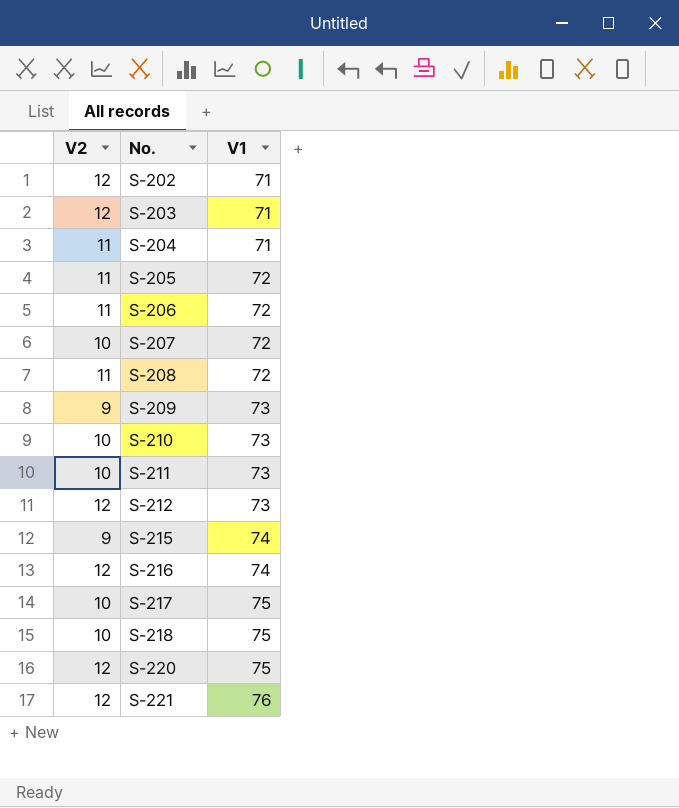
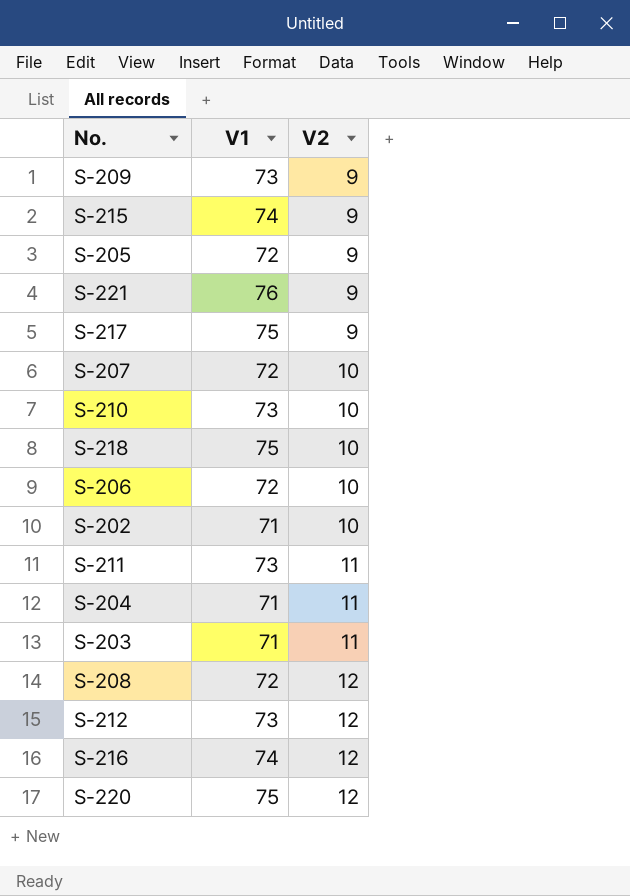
row order: No. ascending -> V2 ascending
column V2 | position: 1 -> 3
S-205 | V2: 11 -> 9
S-221 | V2: 12 -> 9
S-217 | V2: 10 -> 9
S-206 | V2: 11 -> 10
S-202 | V2: 12 -> 10
S-211 | V2: 10 -> 11
S-203 | V2: 12 -> 11
S-208 | V2: 11 -> 12

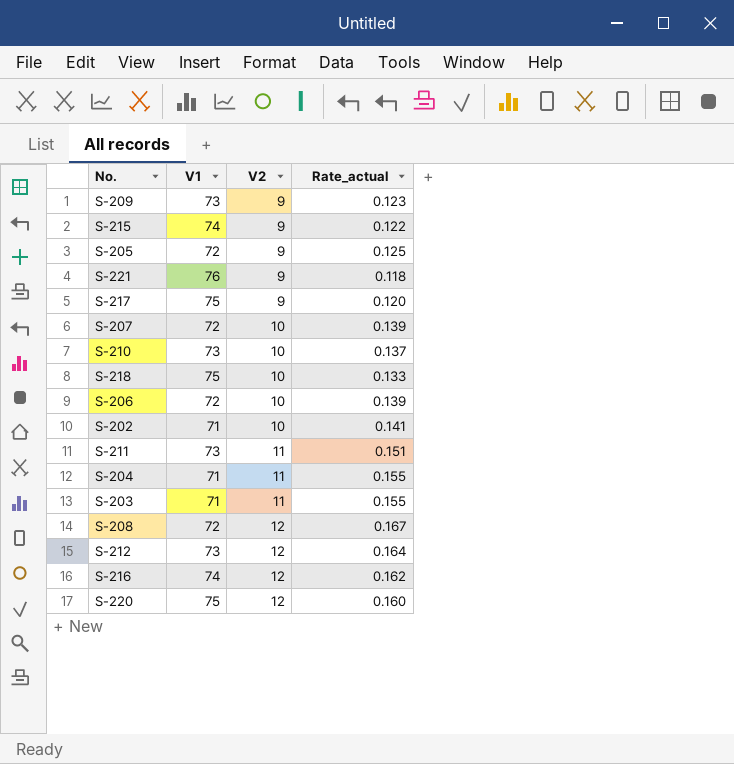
column Rate_actual | formula: none -> [V2] / [V1]

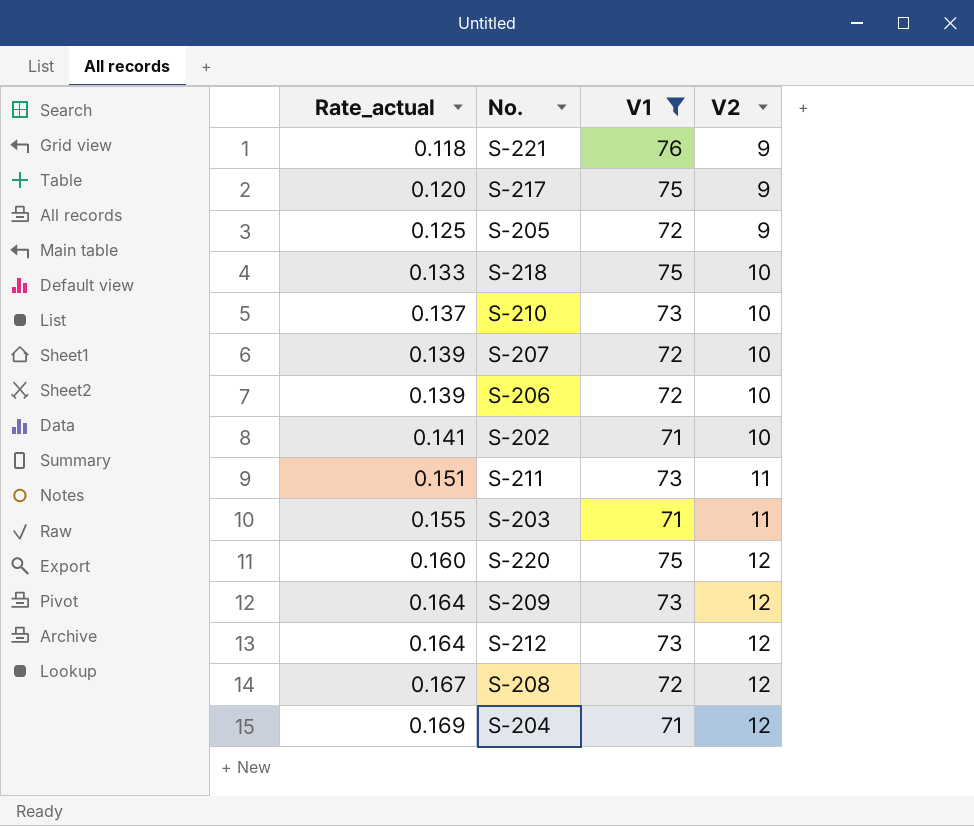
filter: none -> V1 != 74
row order: V2 ascending -> Rate_actual ascending
column Rate_actual | position: 4 -> 1
S-209 | Rate_actual: 0.123 -> 0.164
S-209 | V2: 9 -> 12
S-204 | Rate_actual: 0.155 -> 0.169
S-204 | V2: 11 -> 12

